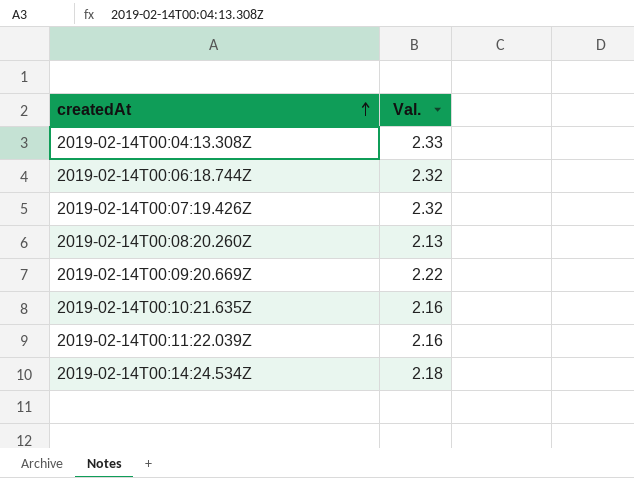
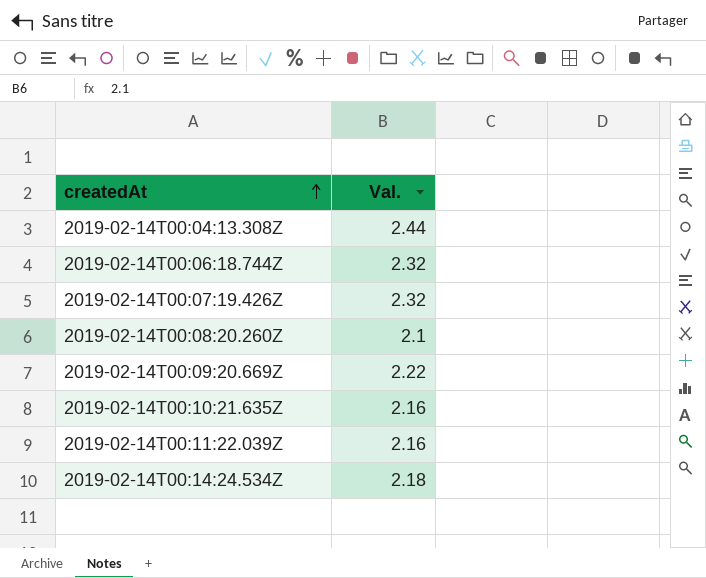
2019-02-14T00:04:13.308Z | Val.: 2.33 -> 2.44
2019-02-14T00:08:20.260Z | Val.: 2.13 -> 2.1

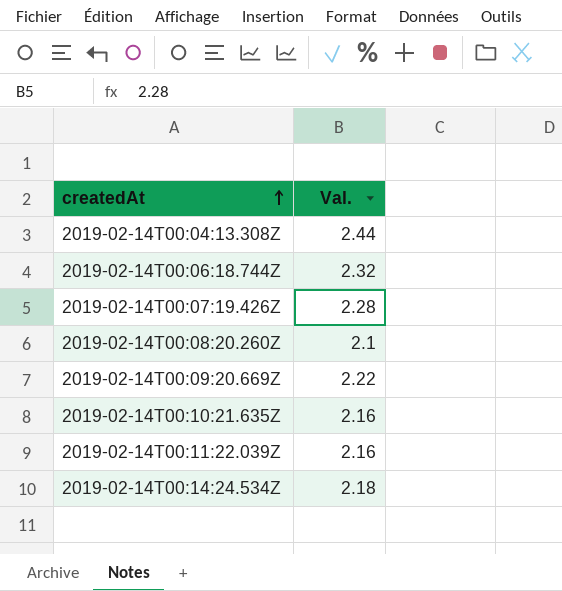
2019-02-14T00:07:19.426Z | Val.: 2.32 -> 2.28

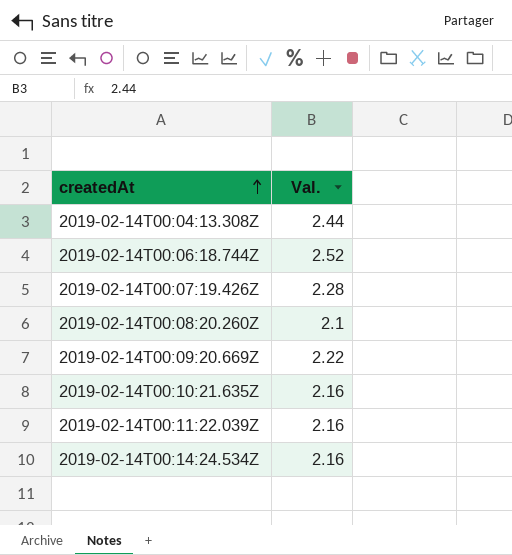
2019-02-14T00:06:18.744Z | Val.: 2.32 -> 2.52
2019-02-14T00:14:24.534Z | Val.: 2.18 -> 2.16

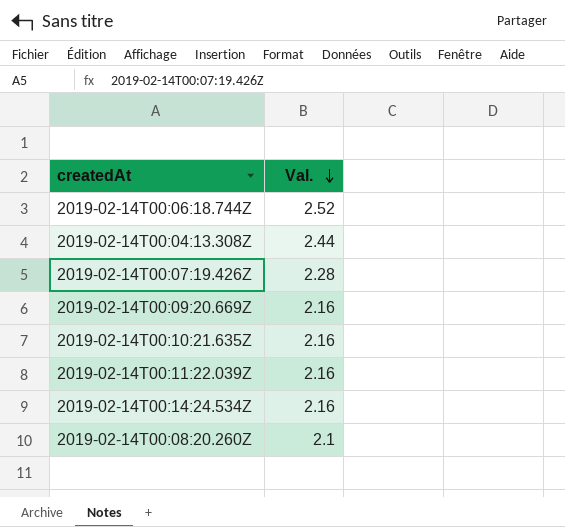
row order: createdAt ascending -> Val. descending
2019-02-14T00:09:20.669Z | Val.: 2.22 -> 2.16

